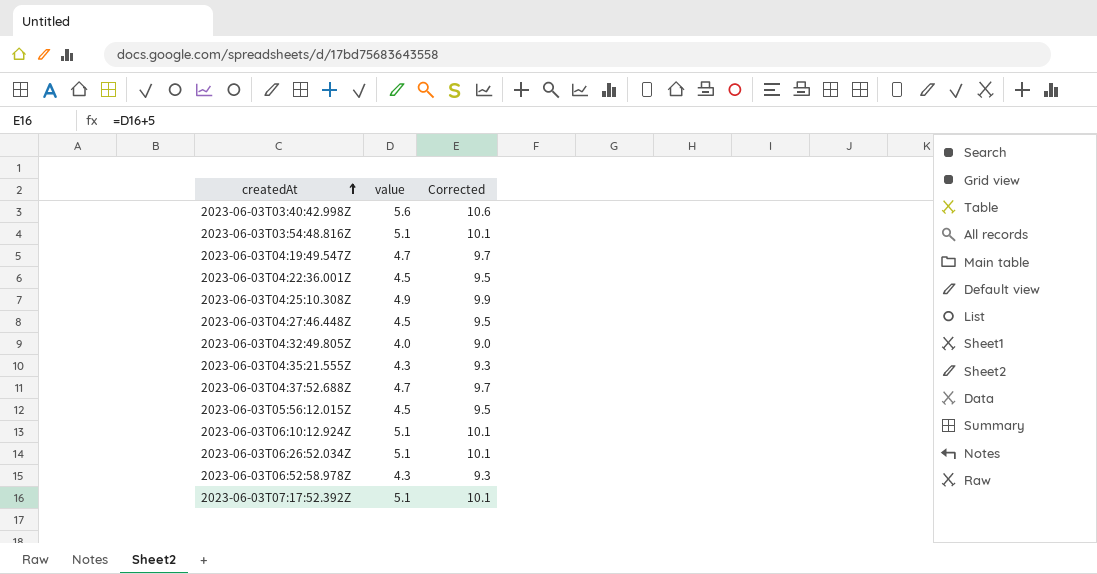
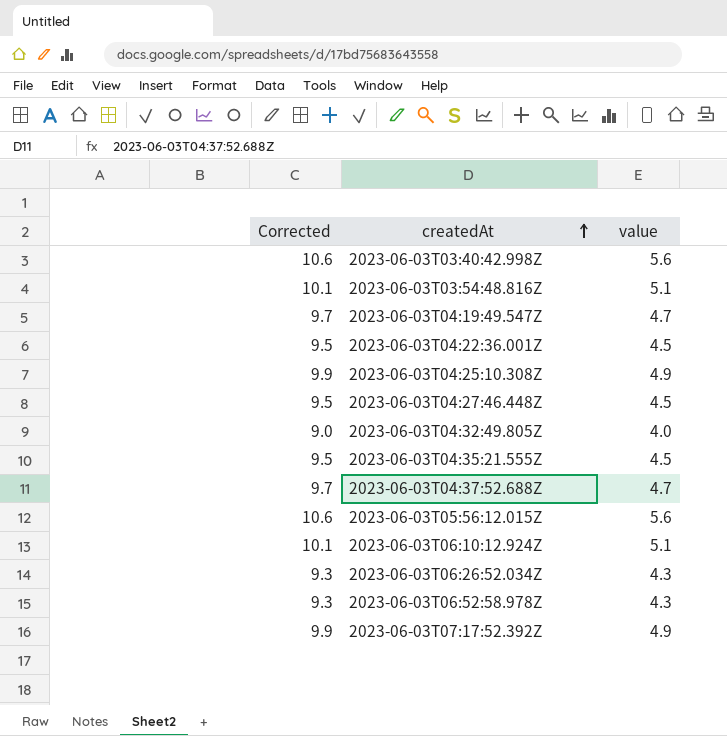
column Corrected | position: 3 -> 1
2023-06-03T04:35:21.555Z | Corrected: 9.3 -> 9.5
2023-06-03T04:35:21.555Z | value: 4.3 -> 4.5
2023-06-03T05:56:12.015Z | Corrected: 9.5 -> 10.6
2023-06-03T05:56:12.015Z | value: 4.5 -> 5.6
2023-06-03T06:26:52.034Z | Corrected: 10.1 -> 9.3
2023-06-03T06:26:52.034Z | value: 5.1 -> 4.3
2023-06-03T07:17:52.392Z | Corrected: 10.1 -> 9.9
2023-06-03T07:17:52.392Z | value: 5.1 -> 4.9

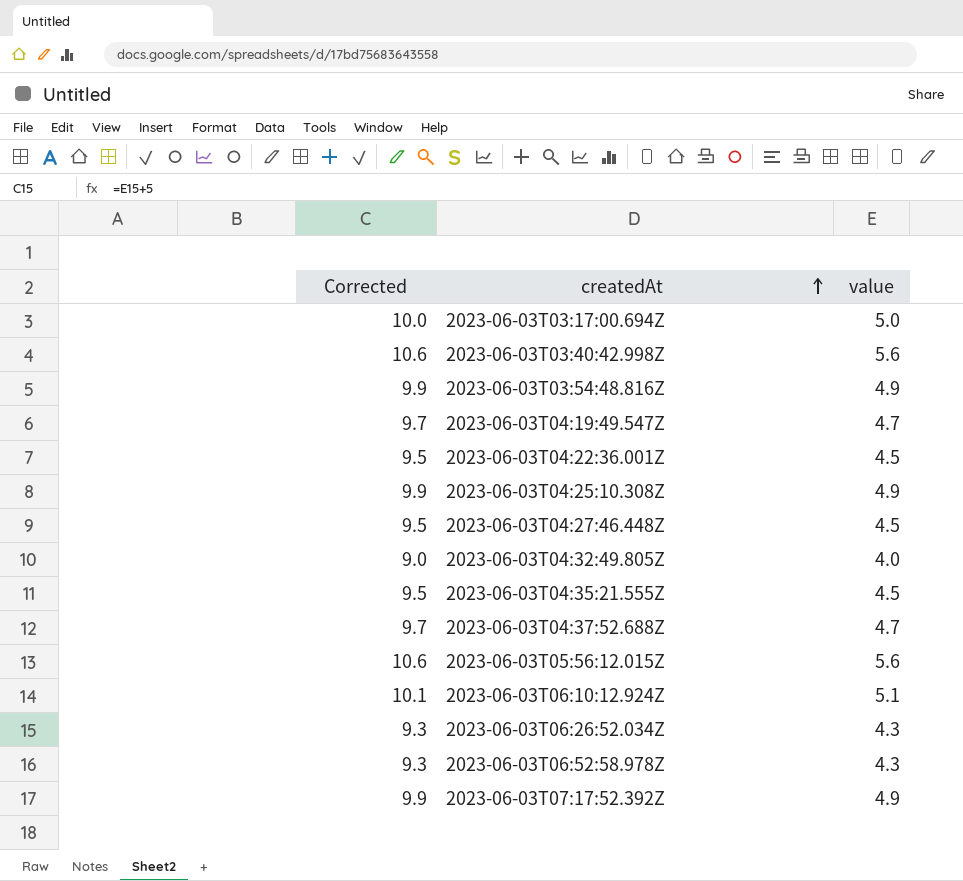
row 2023-06-03T03:17:00.694Z: none -> 10.0 | 5.0
2023-06-03T03:54:48.816Z | Corrected: 10.1 -> 9.9
2023-06-03T03:54:48.816Z | value: 5.1 -> 4.9

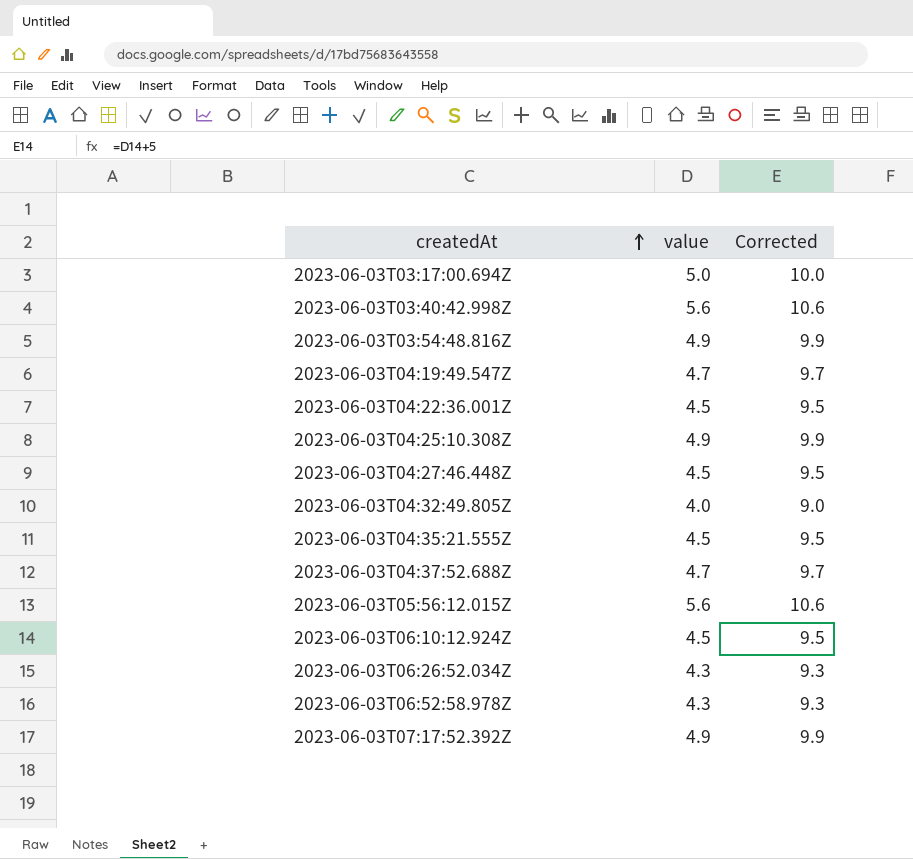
column Corrected | position: 1 -> 3
2023-06-03T06:10:12.924Z | value: 5.1 -> 4.5
2023-06-03T06:10:12.924Z | Corrected: 10.1 -> 9.5

